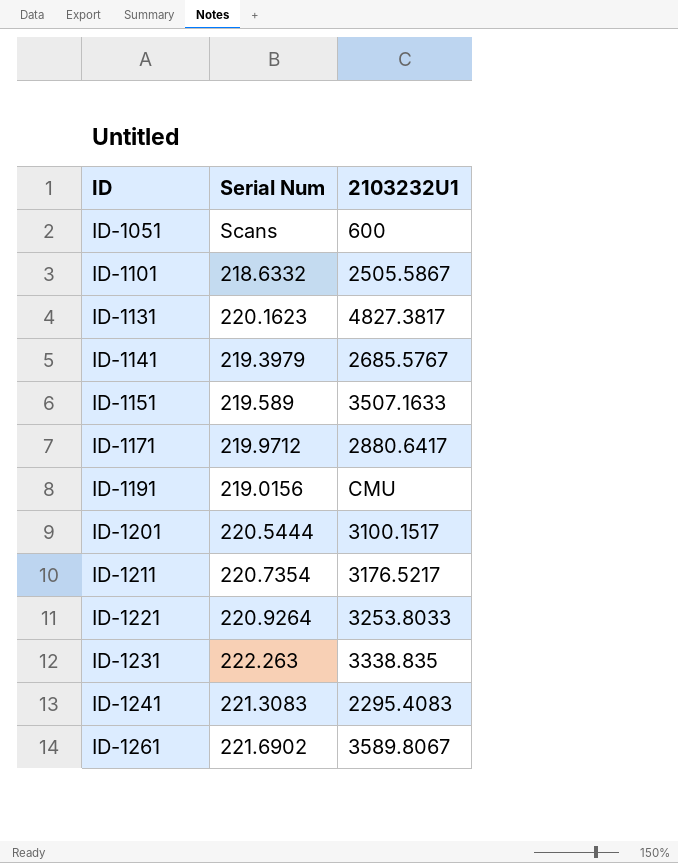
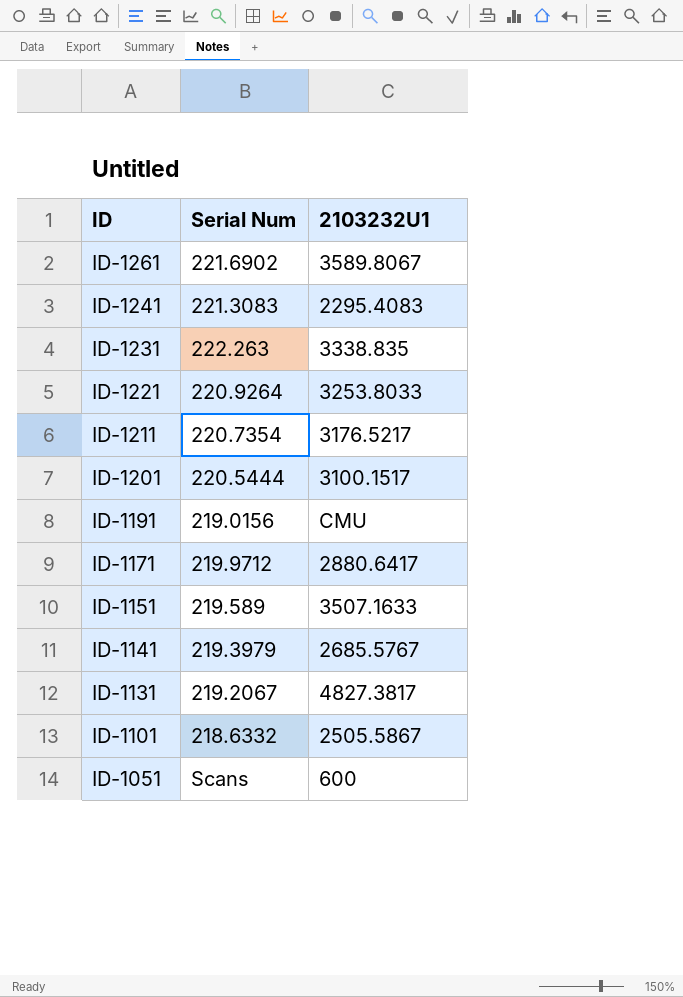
row order: ID ascending -> ID descending
ID-1131 | Serial Num: 220.1623 -> 219.2067

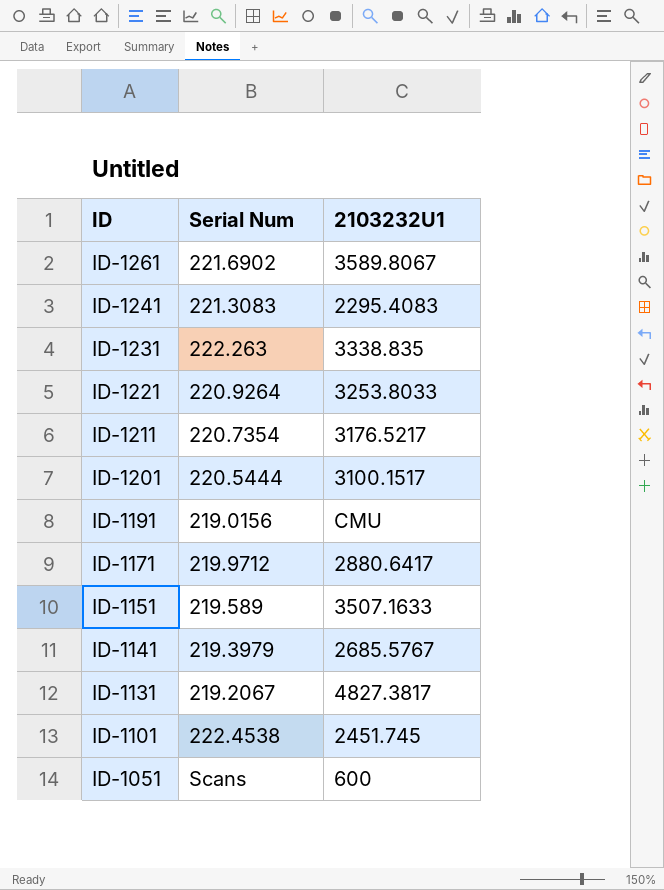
ID-1101 | Serial Num: 218.6332 -> 222.4538
ID-1101 | 2103232U1: 2505.5867 -> 2451.745

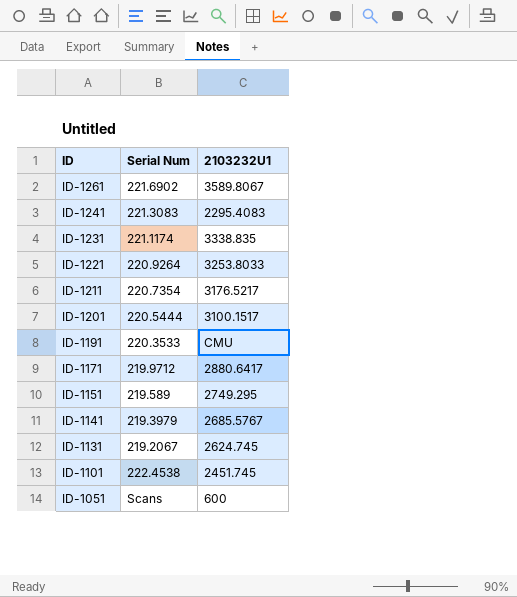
ID-1231 | Serial Num: 222.263 -> 221.1174
ID-1191 | Serial Num: 219.0156 -> 220.3533
ID-1151 | 2103232U1: 3507.1633 -> 2749.295
ID-1131 | 2103232U1: 4827.3817 -> 2624.745

